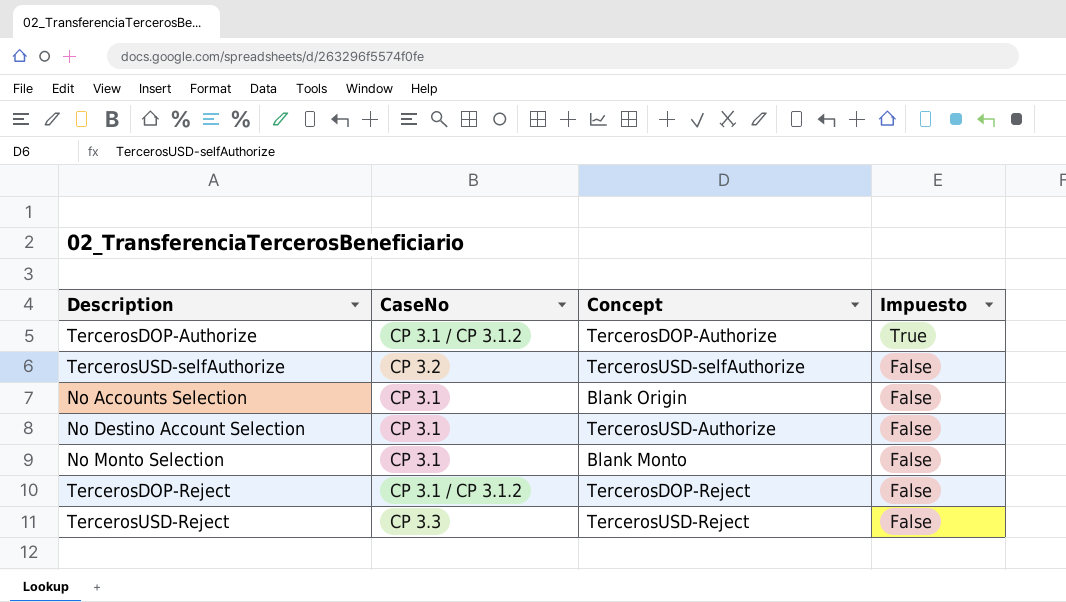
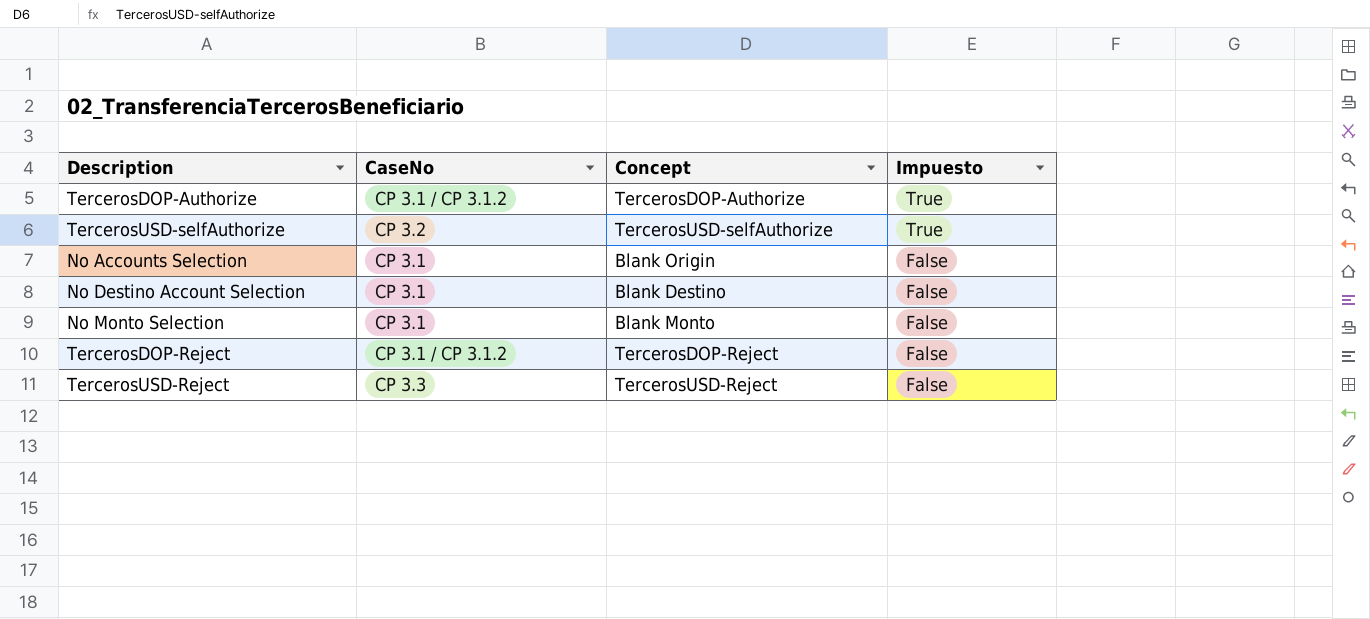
TercerosUSD-selfAuthorize | Impuesto: False -> True
No Destino Account Selection | Concept: TercerosUSD-Authorize -> Blank Destino

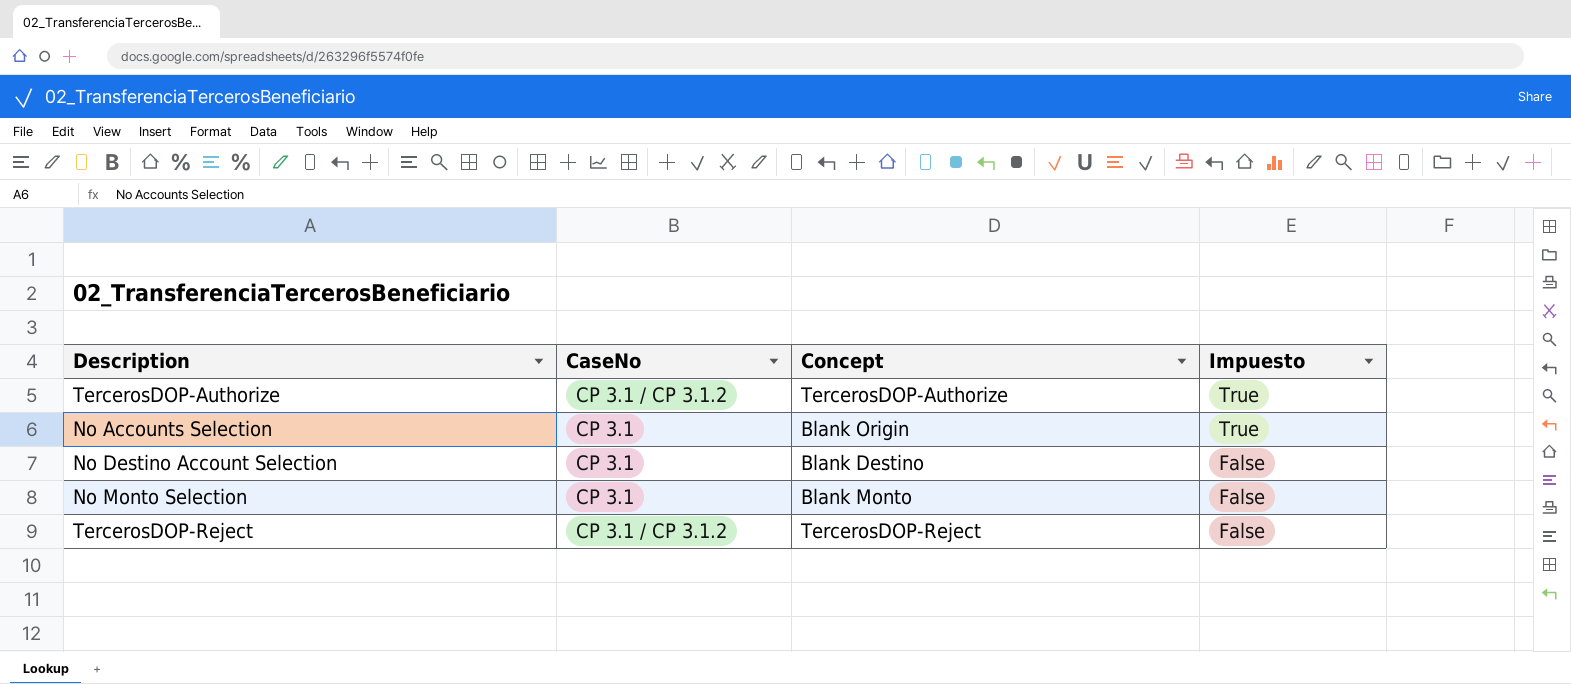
row TercerosUSD-selfAuthorize: CP 3.2 | TercerosUSD-selfAuthorize | True -> none
row TercerosUSD-Reject: CP 3.3 | TercerosUSD-Reject | False -> none
No Accounts Selection | Impuesto: False -> True

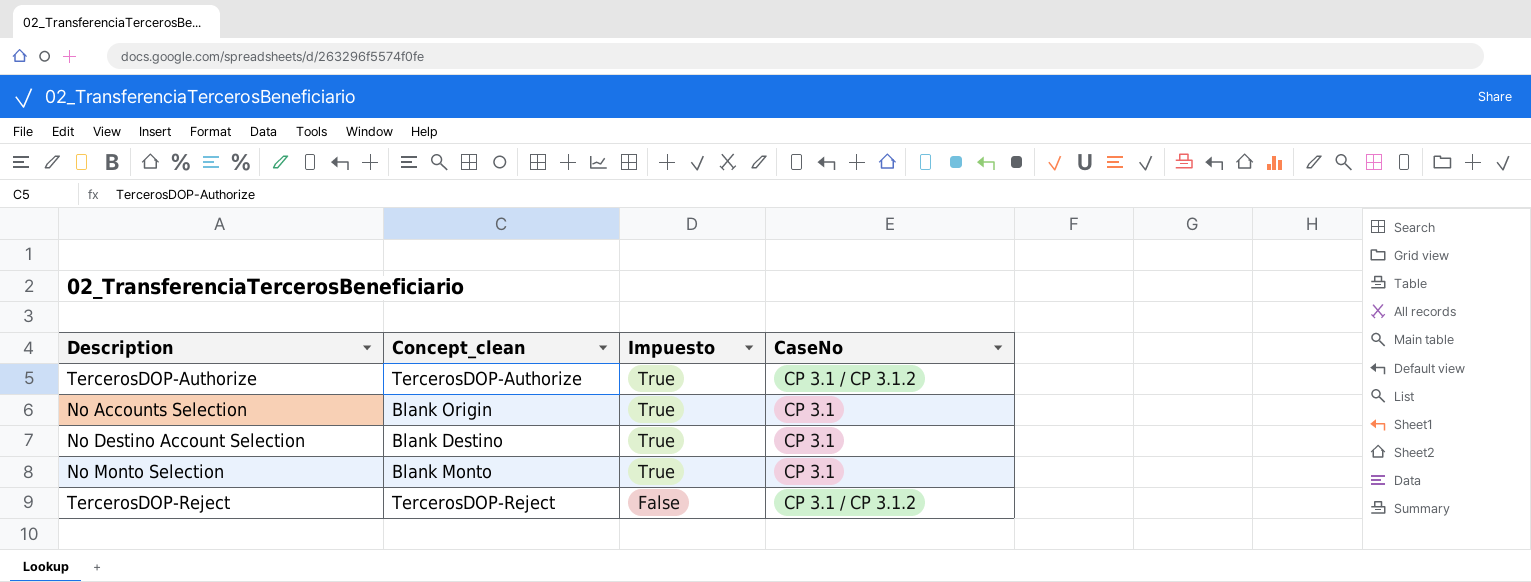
column name: Concept -> Concept_clean
column CaseNo | position: 2 -> 4
No Destino Account Selection | Impuesto: False -> True
No Monto Selection | Impuesto: False -> True

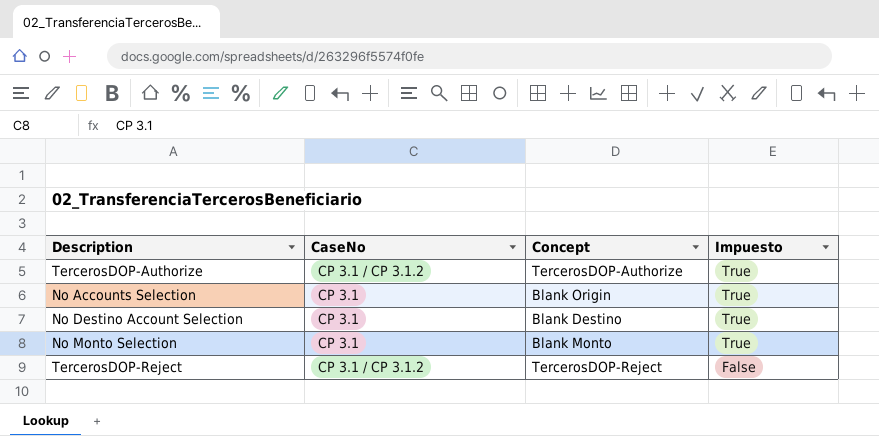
column CaseNo | position: 4 -> 2
column name: Concept_clean -> Concept

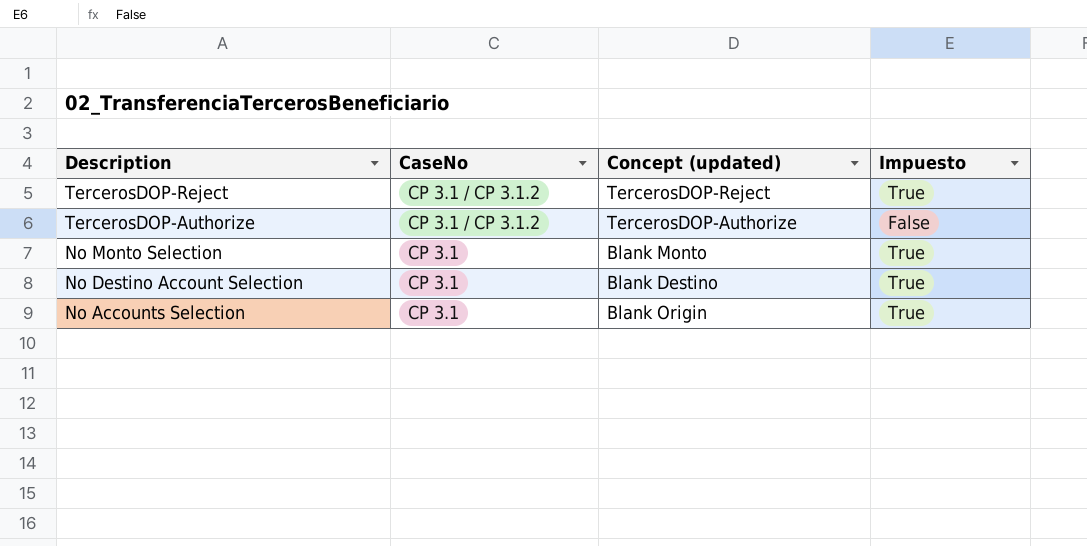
row order: Impuesto descending -> Description descending
column name: Concept -> Concept (updated)
TercerosDOP-Reject | Impuesto: False -> True
TercerosDOP-Authorize | Impuesto: True -> False

